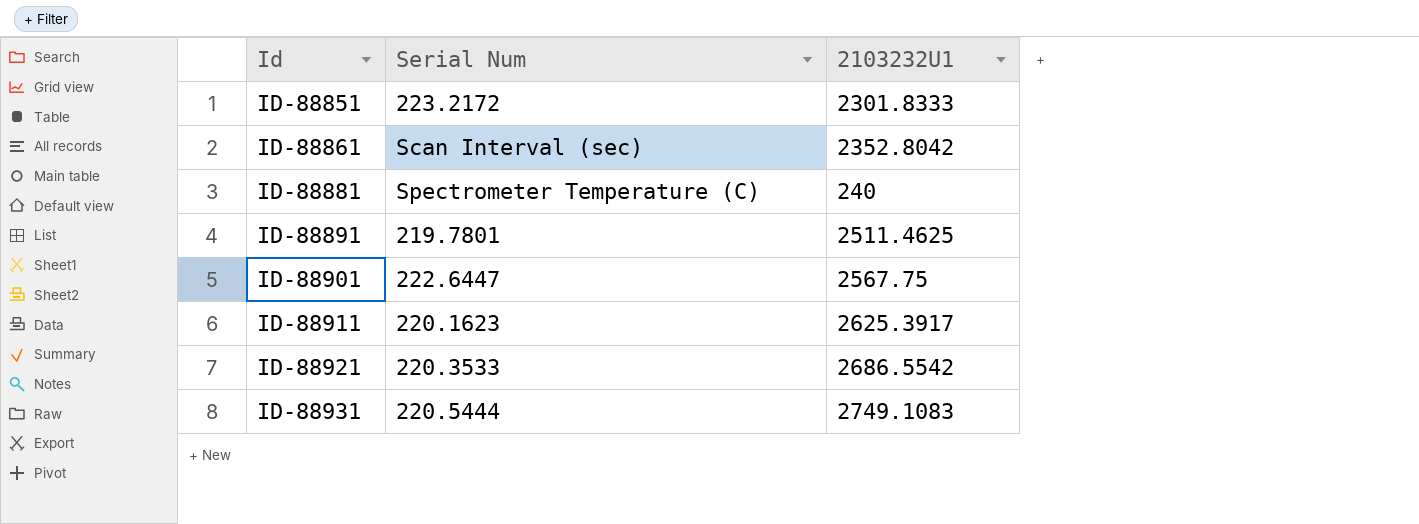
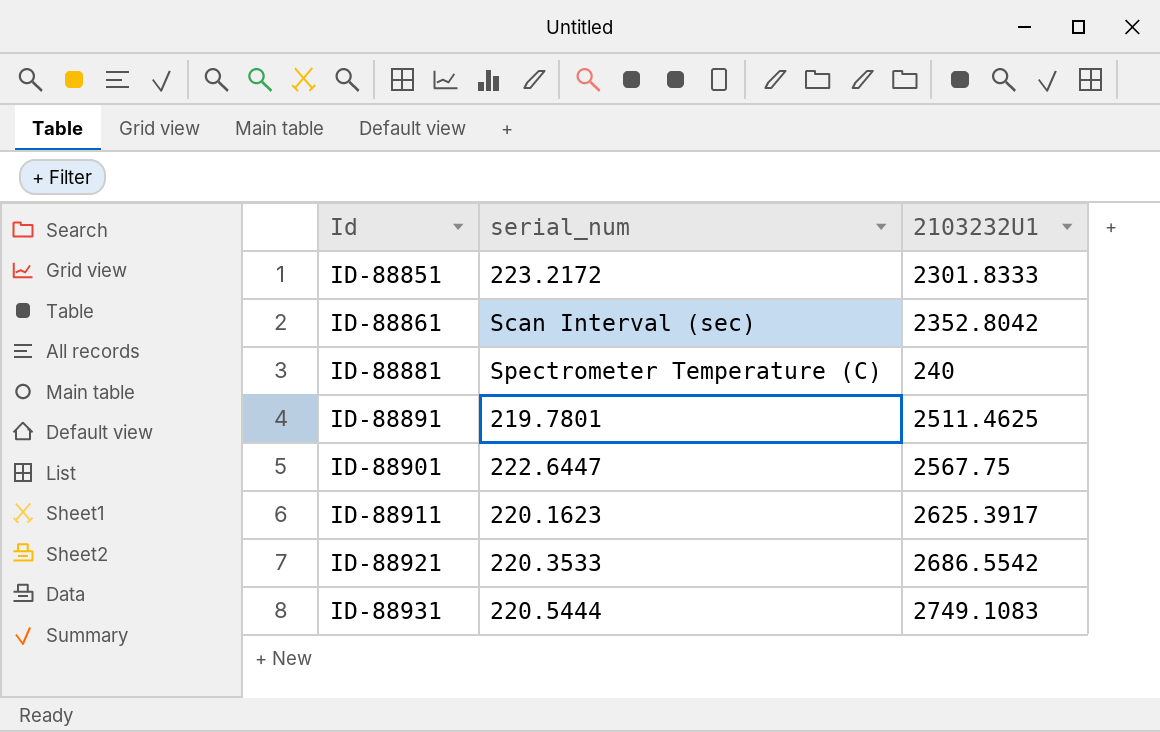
column name: Serial Num -> serial_num

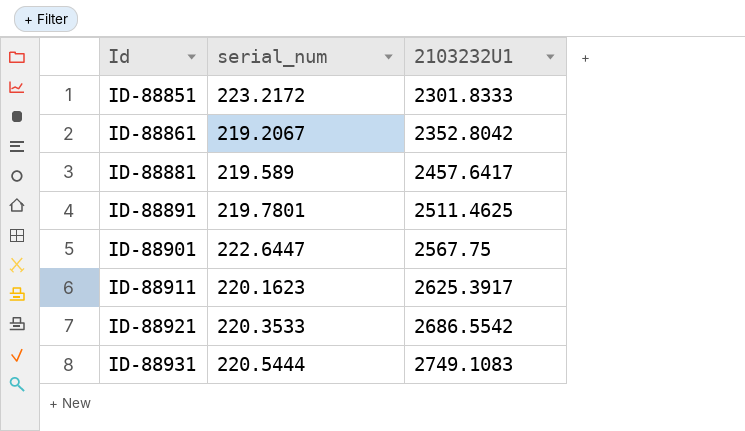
ID-88861 | serial_num: Scan Interval (sec) -> 219.2067
ID-88881 | serial_num: Spectrometer Temperature (C) -> 219.589
ID-88881 | 2103232U1: 240 -> 2457.6417

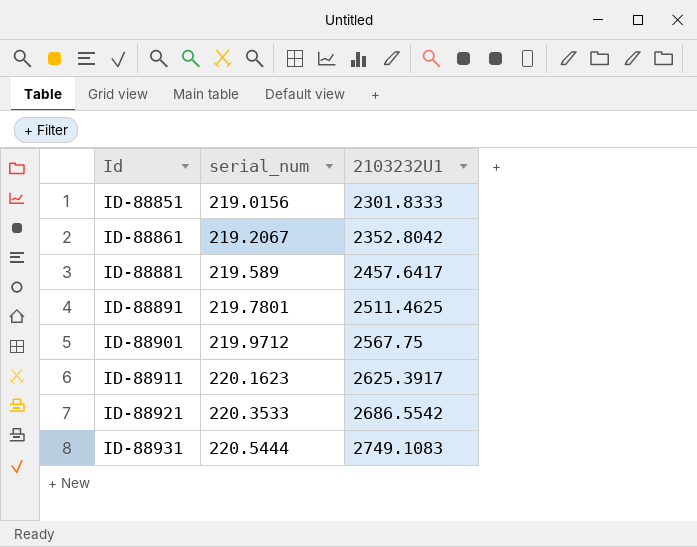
ID-88851 | serial_num: 223.2172 -> 219.0156
ID-88901 | serial_num: 222.6447 -> 219.9712

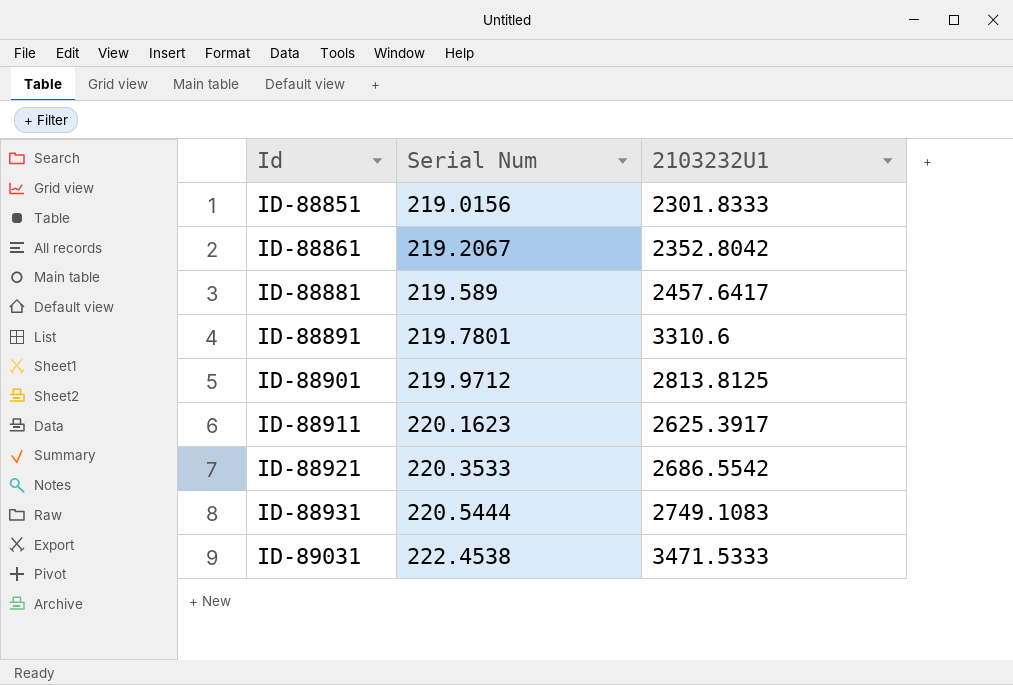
column name: serial_num -> Serial Num
ID-88891 | 2103232U1: 2511.4625 -> 3310.6
ID-88901 | 2103232U1: 2567.75 -> 2813.8125
row ID-89031: none -> 222.4538 | 3471.5333

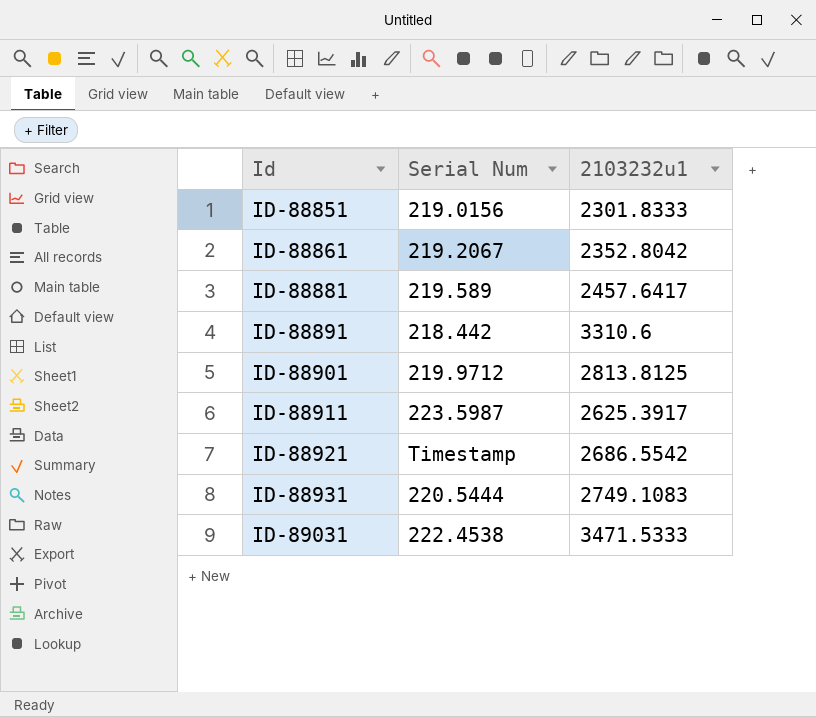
column name: 2103232U1 -> 2103232u1
ID-88891 | Serial Num: 219.7801 -> 218.442
ID-88911 | Serial Num: 220.1623 -> 223.5987
ID-88921 | Serial Num: 220.3533 -> Timestamp

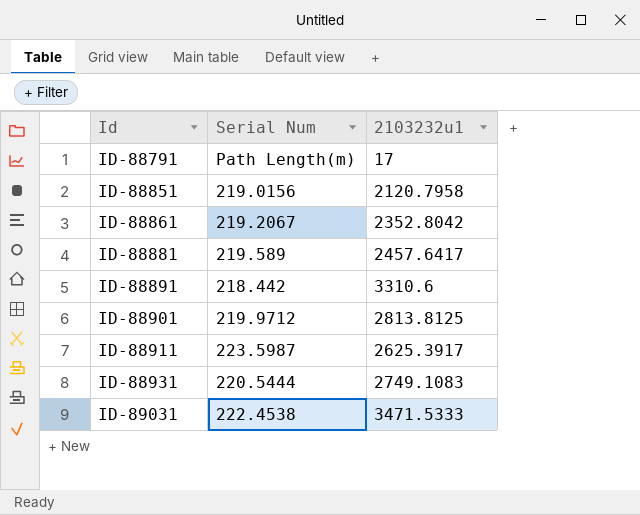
row ID-88921: Timestamp | 2686.5542 -> none
row ID-88791: none -> Path Length(m) | 17
ID-88851 | 2103232u1: 2301.8333 -> 2120.7958

